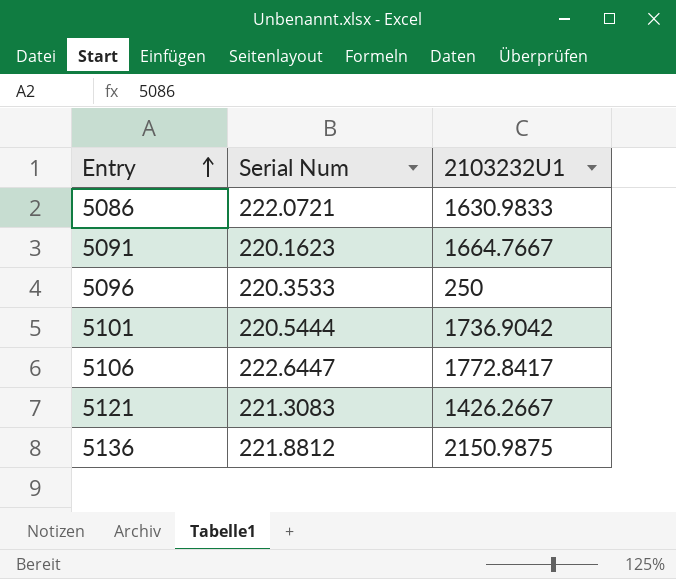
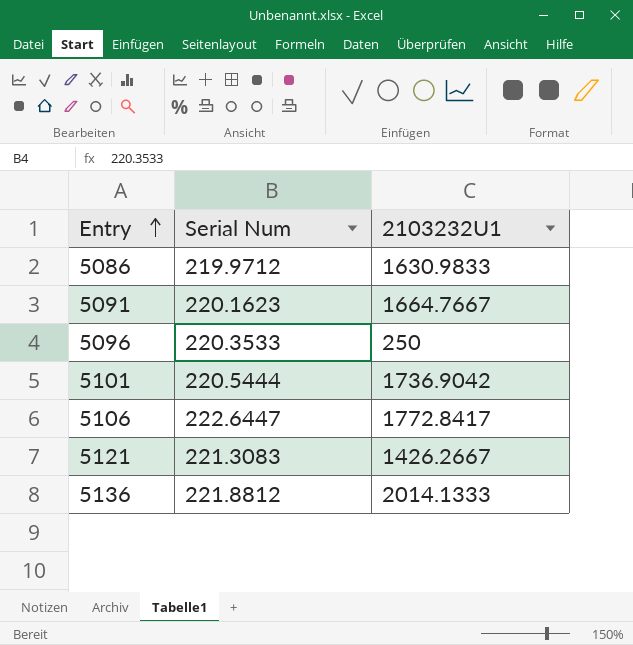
5086 | Serial Num: 222.0721 -> 219.9712
5136 | 2103232U1: 2150.9875 -> 2014.1333

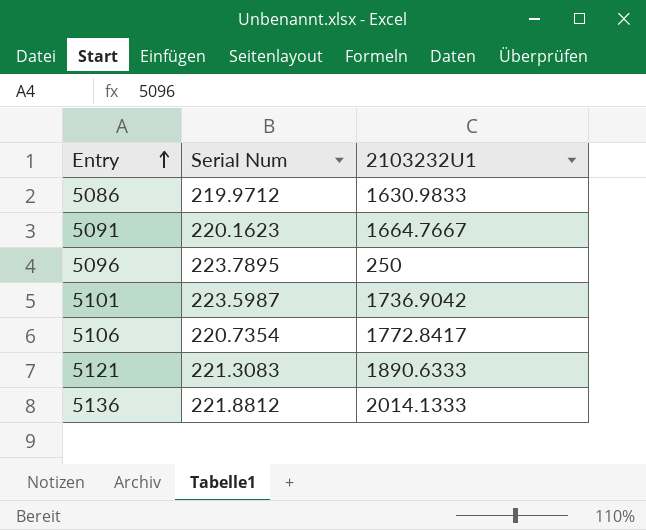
5096 | Serial Num: 220.3533 -> 223.7895
5101 | Serial Num: 220.5444 -> 223.5987
5106 | Serial Num: 222.6447 -> 220.7354
5121 | 2103232U1: 1426.2667 -> 1890.6333

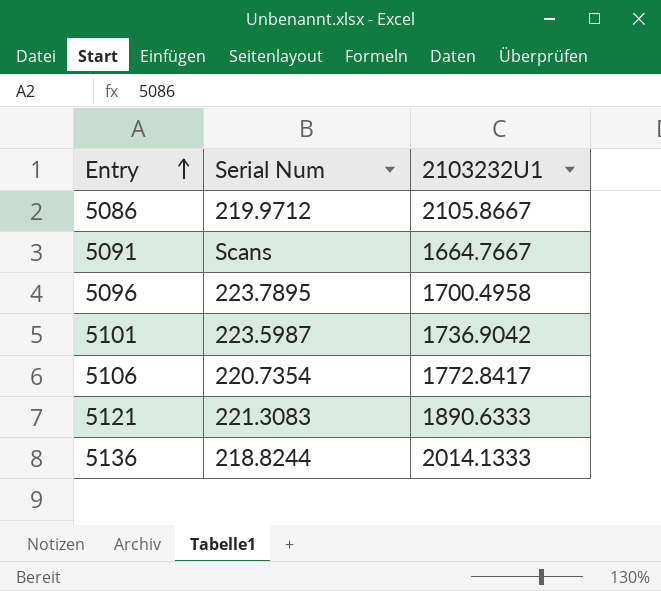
5086 | 2103232U1: 1630.9833 -> 2105.8667
5091 | Serial Num: 220.1623 -> Scans
5096 | 2103232U1: 250 -> 1700.4958
5136 | Serial Num: 221.8812 -> 218.8244

